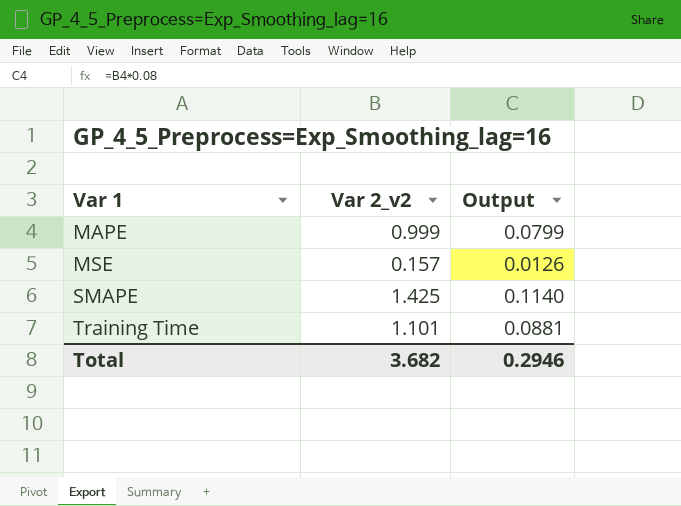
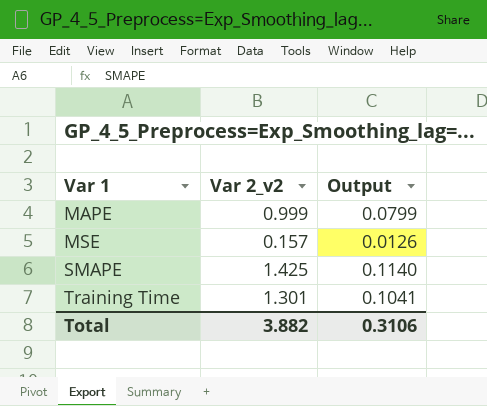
Training Time | Var 2_v2: 1.101 -> 1.301
Training Time | Output: 0.0881 -> 0.1041
Total | Var 2_v2: 3.682 -> 3.882
Total | Output: 0.2946 -> 0.3106

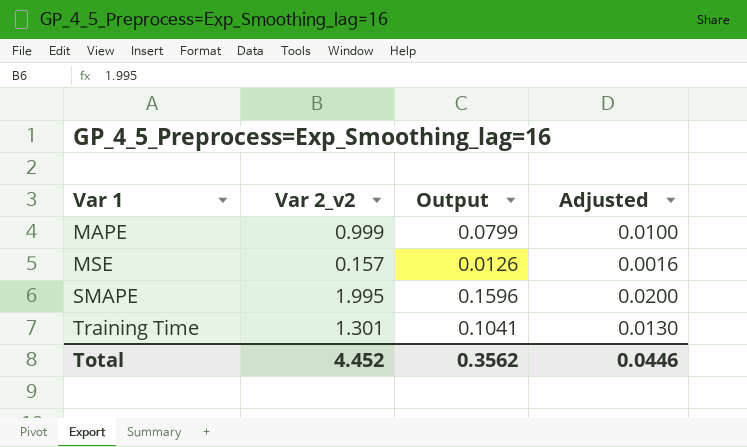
column Adjusted | formula: none -> [Var 2_v2] * 0.01
SMAPE | Var 2_v2: 1.425 -> 1.995
SMAPE | Output: 0.1140 -> 0.1596
Total | Var 2_v2: 3.882 -> 4.452
Total | Output: 0.3106 -> 0.3562

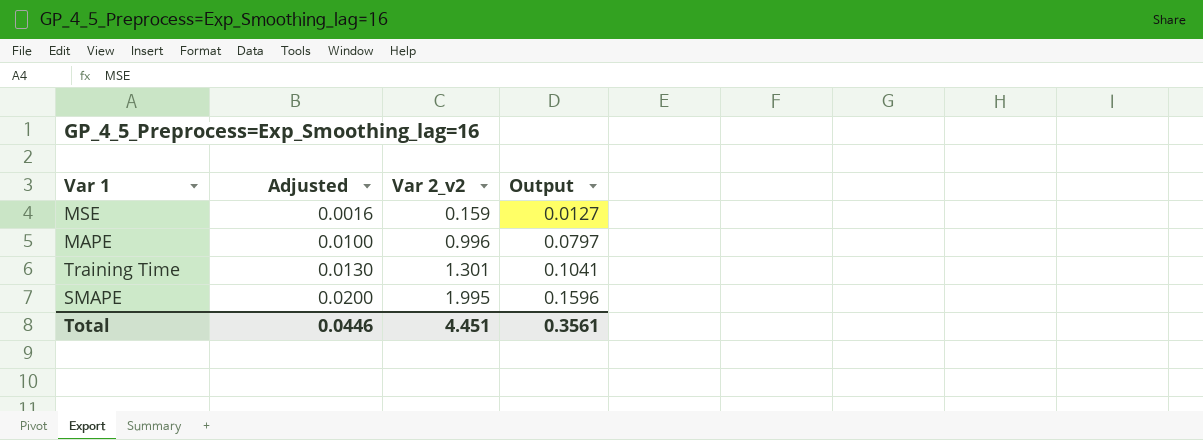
row order: Var 1 ascending -> Adjusted ascending
column Adjusted | position: 4 -> 2
MSE | Var 2_v2: 0.157 -> 0.159
MSE | Output: 0.0126 -> 0.0127
MAPE | Var 2_v2: 0.999 -> 0.996
MAPE | Output: 0.0799 -> 0.0797
Total | Var 2_v2: 4.452 -> 4.451
Total | Output: 0.3562 -> 0.3561

